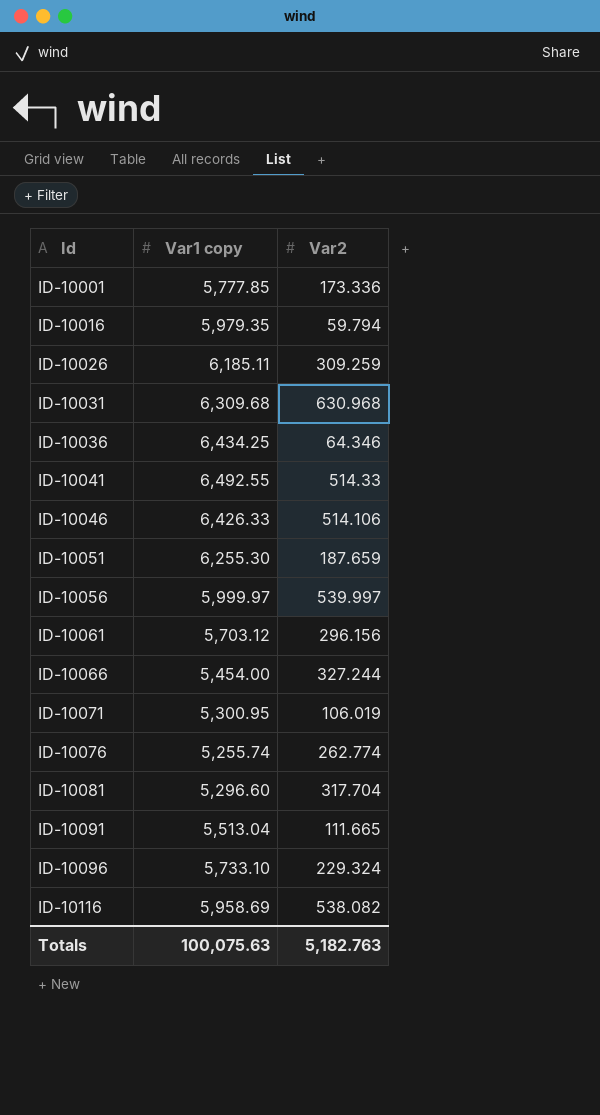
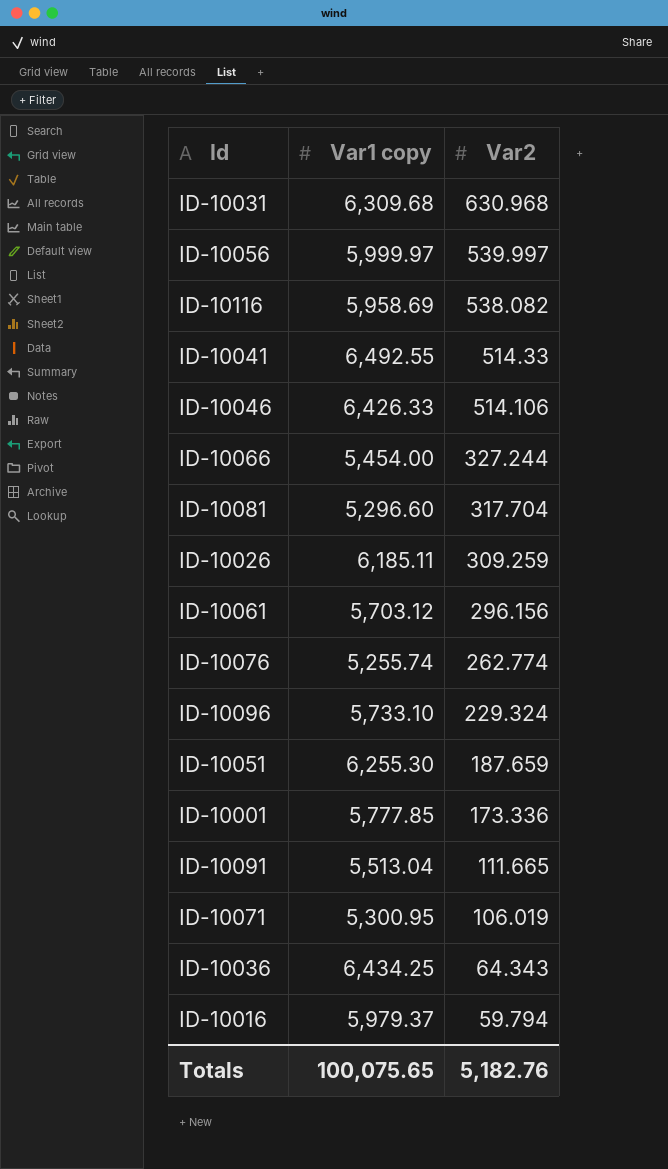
row order: Id ascending -> Var2 descending
ID-10036 | Var2: 64.346 -> 64.343
ID-10016 | Var1 copy: 5,979.35 -> 5,979.37
Totals | Var1 copy: 100,075.63 -> 100,075.65
Totals | Var2: 5,182.763 -> 5,182.76

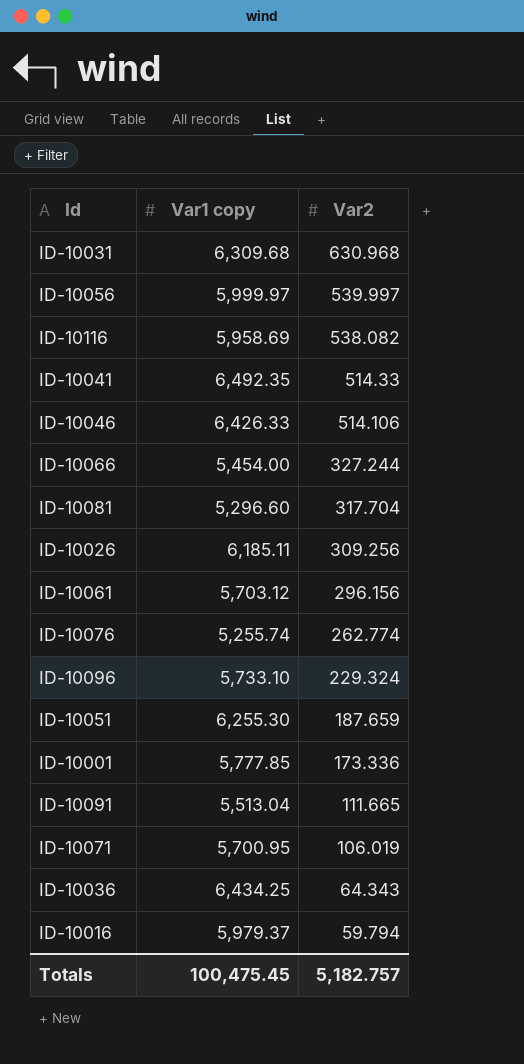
ID-10041 | Var1 copy: 6,492.55 -> 6,492.35
ID-10026 | Var2: 309.259 -> 309.256
ID-10071 | Var1 copy: 5,300.95 -> 5,700.95
Totals | Var1 copy: 100,075.65 -> 100,475.45
Totals | Var2: 5,182.76 -> 5,182.757

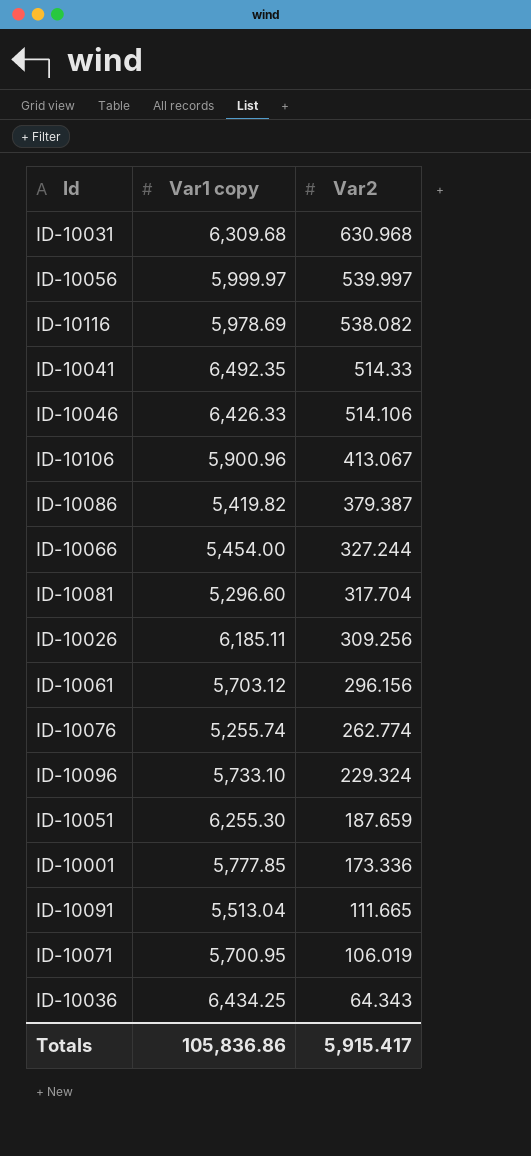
row ID-10016: 5,979.37 | 59.794 -> none
ID-10116 | Var1 copy: 5,958.69 -> 5,978.69
row ID-10106: none -> 5,900.96 | 413.067
row ID-10086: none -> 5,419.82 | 379.387
Totals | Var1 copy: 100,475.45 -> 105,836.86
Totals | Var2: 5,182.757 -> 5,915.417

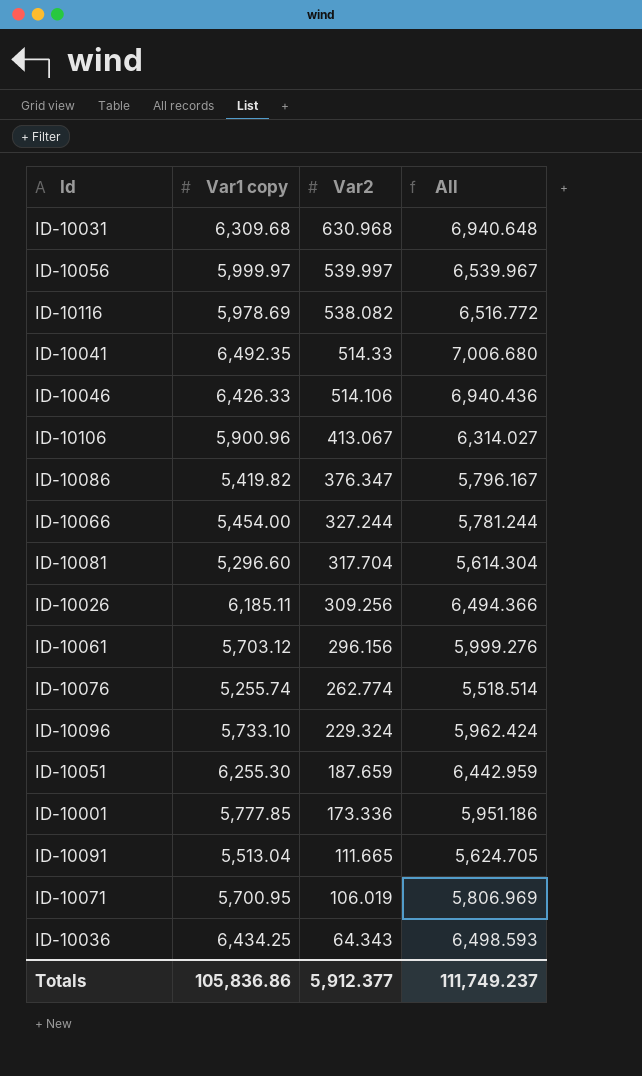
column All | formula: none -> [Var1 copy] + [Var2]
ID-10086 | Var2: 379.387 -> 376.347
Totals | Var2: 5,915.417 -> 5,912.377

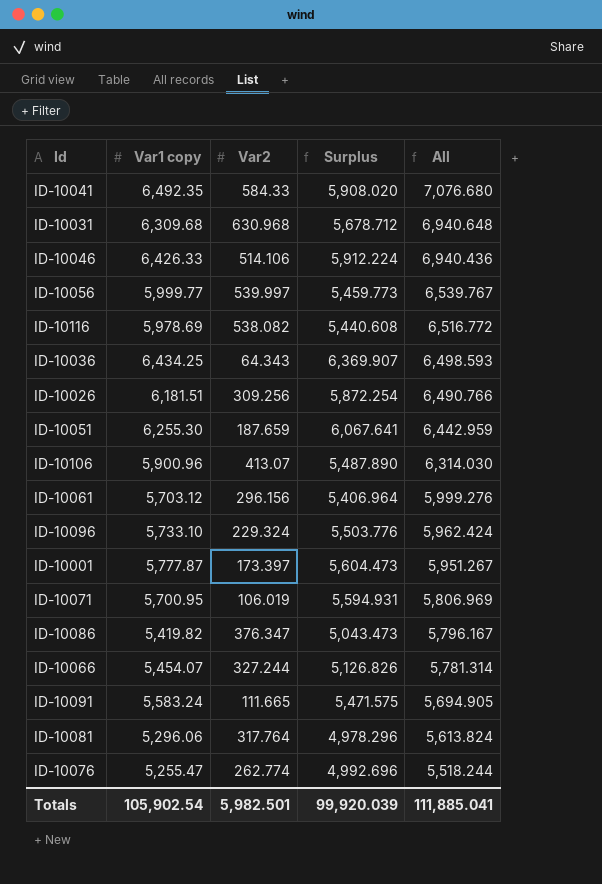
row order: Var2 descending -> All descending
column Surplus | formula: none -> [Var1 copy] - [Var2]
ID-10041 | Var2: 514.33 -> 584.33
ID-10041 | All: 7,006.680 -> 7,076.680
ID-10056 | Var1 copy: 5,999.97 -> 5,999.77
ID-10056 | All: 6,539.967 -> 6,539.767
ID-10026 | Var1 copy: 6,185.11 -> 6,181.51
ID-10026 | All: 6,494.366 -> 6,490.766
ID-10106 | Var2: 413.067 -> 413.07
ID-10106 | All: 6,314.027 -> 6,314.030
ID-10001 | Var1 copy: 5,777.85 -> 5,777.87
ID-10001 | Var2: 173.336 -> 173.397
ID-10001 | All: 5,951.186 -> 5,951.267
ID-10066 | Var1 copy: 5,454.00 -> 5,454.07
ID-10066 | All: 5,781.244 -> 5,781.314
ID-10091 | Var1 copy: 5,513.04 -> 5,583.24
ID-10091 | All: 5,624.705 -> 5,694.905
ID-10081 | Var1 copy: 5,296.60 -> 5,296.06
ID-10081 | Var2: 317.704 -> 317.764
ID-10081 | All: 5,614.304 -> 5,613.824
ID-10076 | Var1 copy: 5,255.74 -> 5,255.47
ID-10076 | All: 5,518.514 -> 5,518.244
Totals | Var1 copy: 105,836.86 -> 105,902.54
Totals | Var2: 5,912.377 -> 5,982.501
Totals | All: 111,749.237 -> 111,885.041

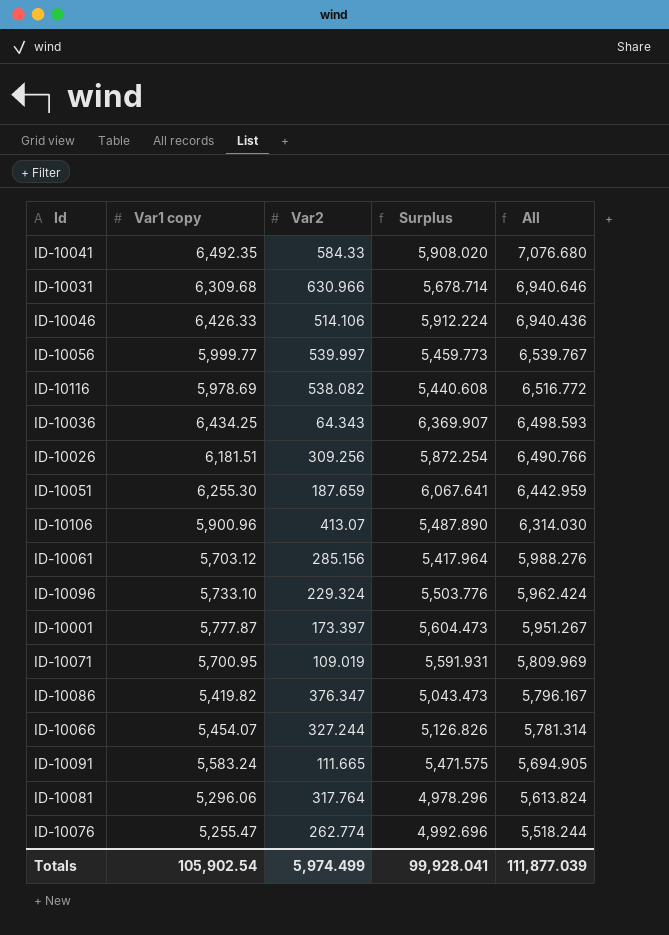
ID-10031 | Var2: 630.968 -> 630.966
ID-10031 | Surplus: 5,678.712 -> 5,678.714
ID-10031 | All: 6,940.648 -> 6,940.646
ID-10061 | Var2: 296.156 -> 285.156
ID-10061 | Surplus: 5,406.964 -> 5,417.964
ID-10061 | All: 5,999.276 -> 5,988.276
ID-10071 | Var2: 106.019 -> 109.019
ID-10071 | Surplus: 5,594.931 -> 5,591.931
ID-10071 | All: 5,806.969 -> 5,809.969
Totals | Var2: 5,982.501 -> 5,974.499
Totals | Surplus: 99,920.039 -> 99,928.041
Totals | All: 111,885.041 -> 111,877.039

